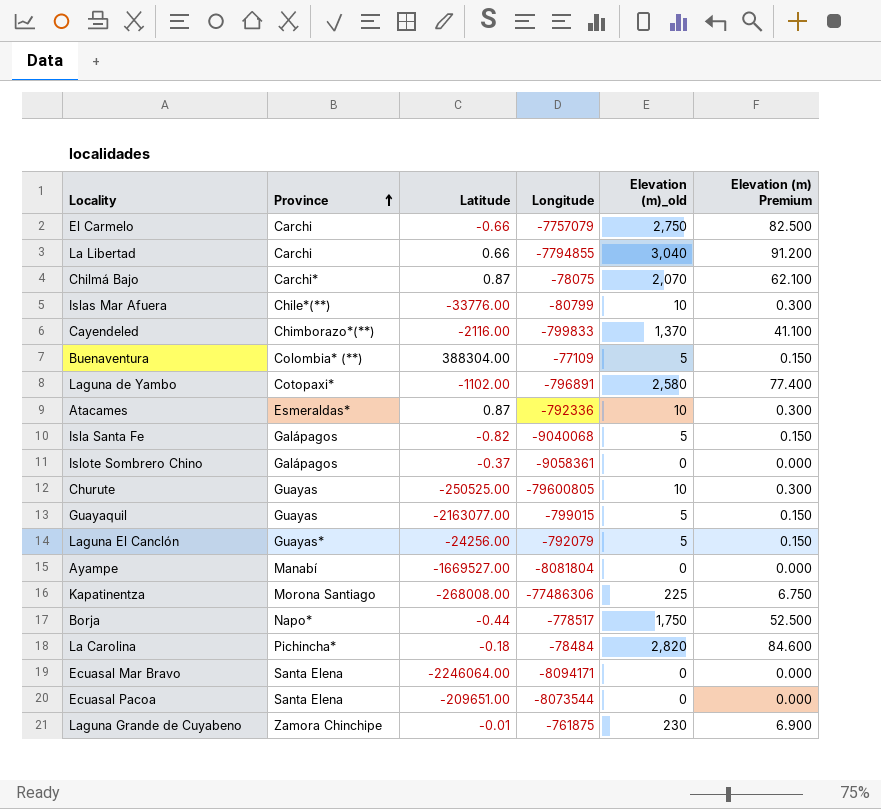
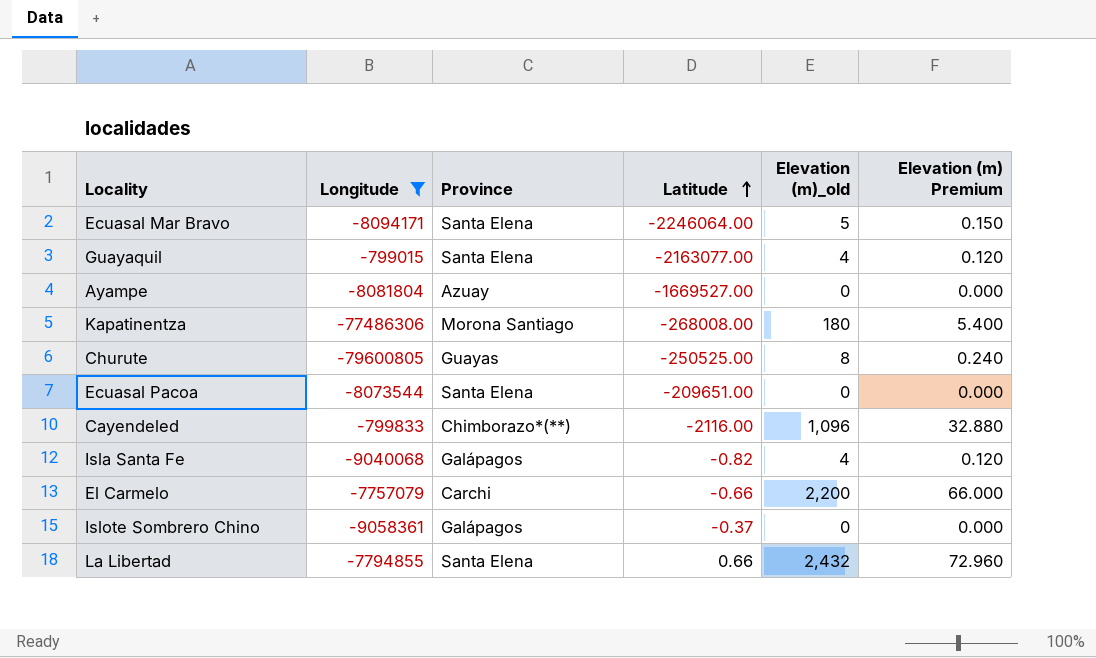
filter: none -> Longitude <= -799015
row order: Province ascending -> Latitude ascending
column Longitude | position: 4 -> 2
Ecuasal Mar Bravo | Elevation (m)_old: 0 -> 5
Ecuasal Mar Bravo | Elevation (m) Premium: 0.000 -> 0.150
Guayaquil | Province: Guayas -> Santa Elena
Guayaquil | Elevation (m)_old: 5 -> 4
Guayaquil | Elevation (m) Premium: 0.150 -> 0.120
Ayampe | Province: Manabí -> Azuay
Kapatinentza | Elevation (m)_old: 225 -> 180
Kapatinentza | Elevation (m) Premium: 6.750 -> 5.400
Churute | Elevation (m)_old: 10 -> 8
Churute | Elevation (m) Premium: 0.300 -> 0.240
Cayendeled | Elevation (m)_old: 1,370 -> 1,096
Cayendeled | Elevation (m) Premium: 41.100 -> 32.880
Isla Santa Fe | Elevation (m)_old: 5 -> 4
Isla Santa Fe | Elevation (m) Premium: 0.150 -> 0.120
El Carmelo | Elevation (m)_old: 2,750 -> 2,200
El Carmelo | Elevation (m) Premium: 82.500 -> 66.000
La Libertad | Province: Carchi -> Santa Elena
La Libertad | Elevation (m)_old: 3,040 -> 2,432
La Libertad | Elevation (m) Premium: 91.200 -> 72.960

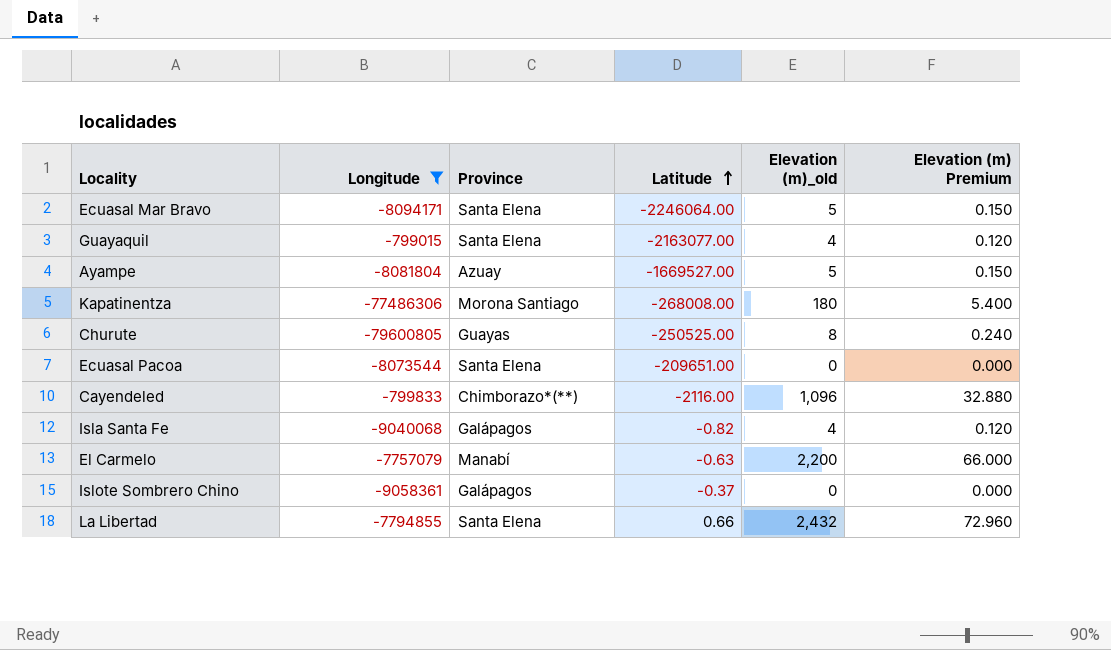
Ayampe | Elevation (m)_old: 0 -> 5
Ayampe | Elevation (m) Premium: 0.000 -> 0.150
El Carmelo | Province: Carchi -> Manabí
El Carmelo | Latitude: -0.66 -> -0.63

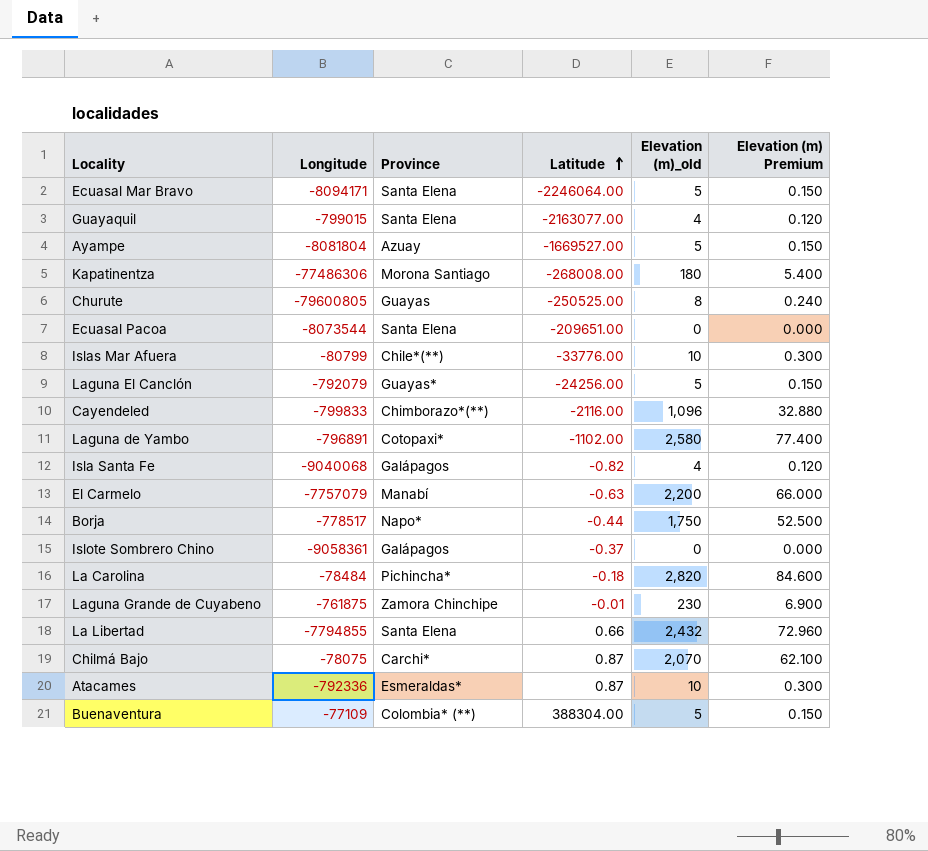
filter: Longitude <= -799015 -> none

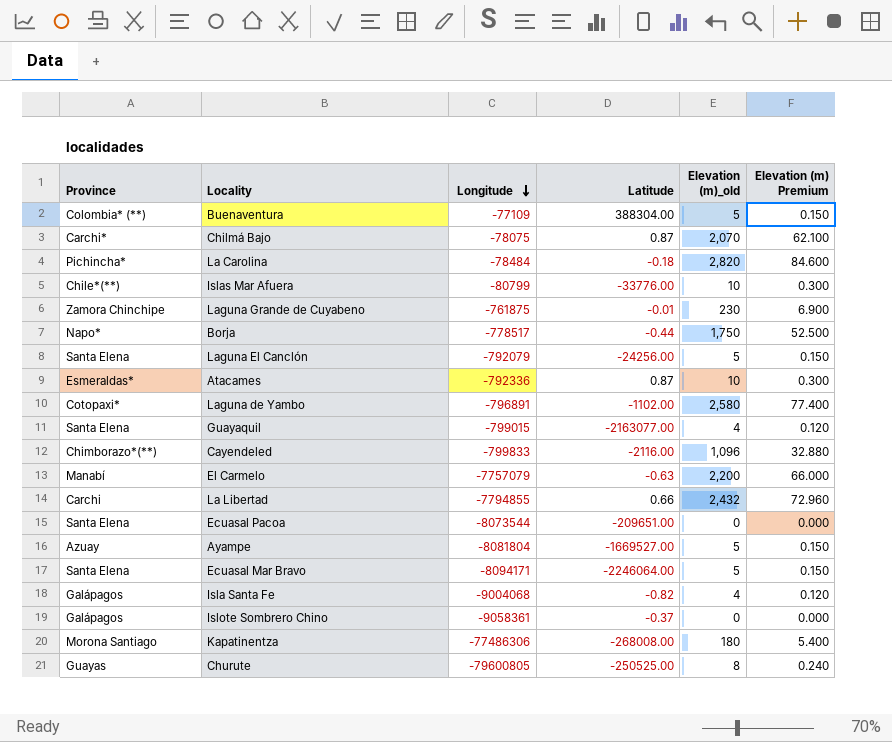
row order: Latitude ascending -> Longitude descending
column Province | position: 3 -> 1
Laguna El Canclón | Province: Guayas* -> Santa Elena
La Libertad | Province: Santa Elena -> Carchi
Isla Santa Fe | Longitude: -9040068 -> -9004068

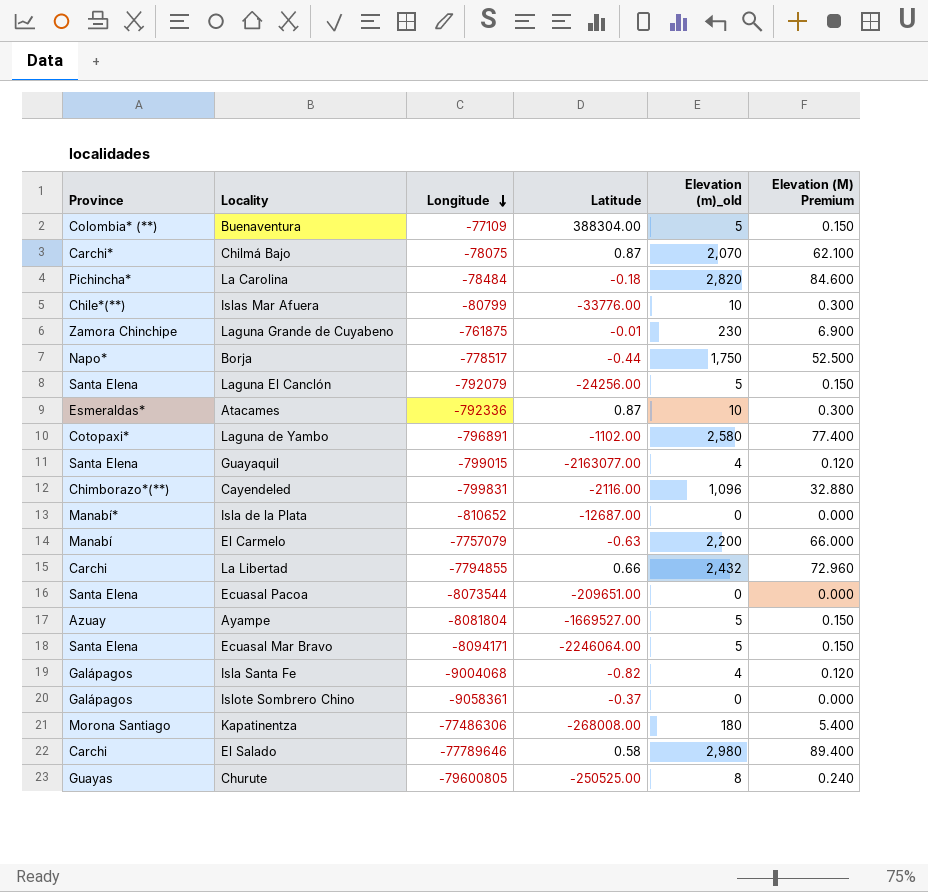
column name: Elevation (m) Premium -> Elevation (M) Premium
Cayendeled | Longitude: -799833 -> -799831
row Isla de la Plata: none -> Manabí* | -810652 | -12687.00 | 0 | 0.000
row El Salado: none -> Carchi | -77789646 | 0.58 | 2,980 | 89.400

